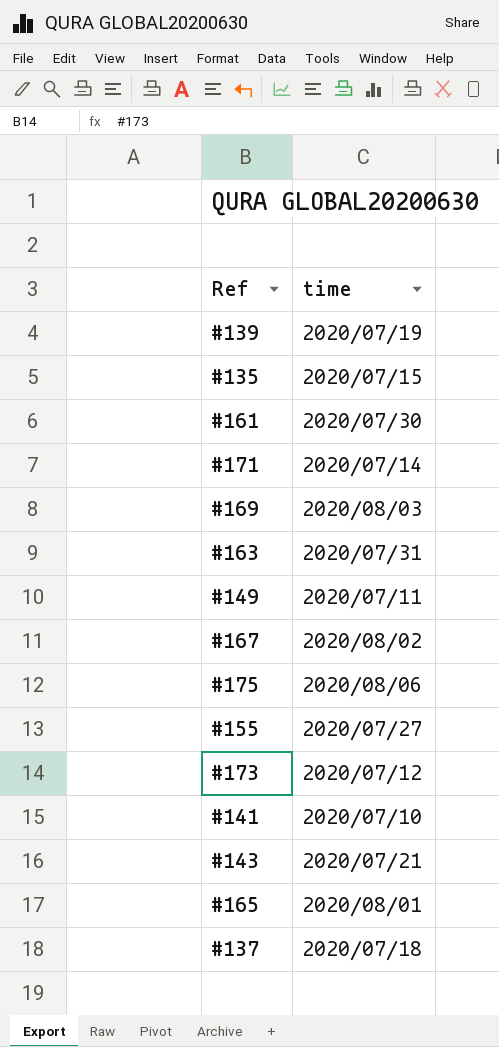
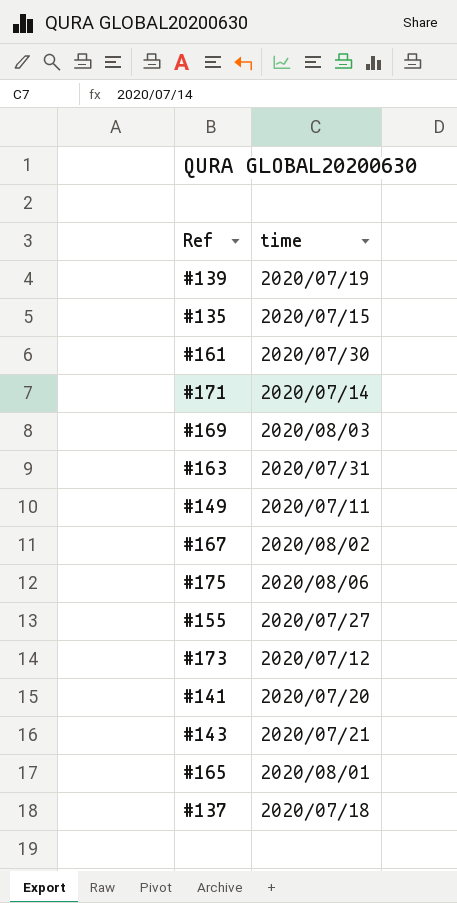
#141 | time: 2020/07/10 -> 2020/07/20

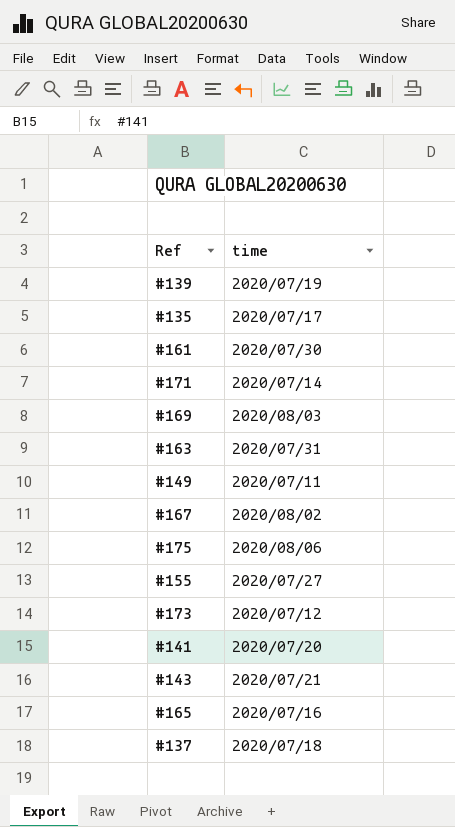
#135 | time: 2020/07/15 -> 2020/07/17
#165 | time: 2020/08/01 -> 2020/07/16

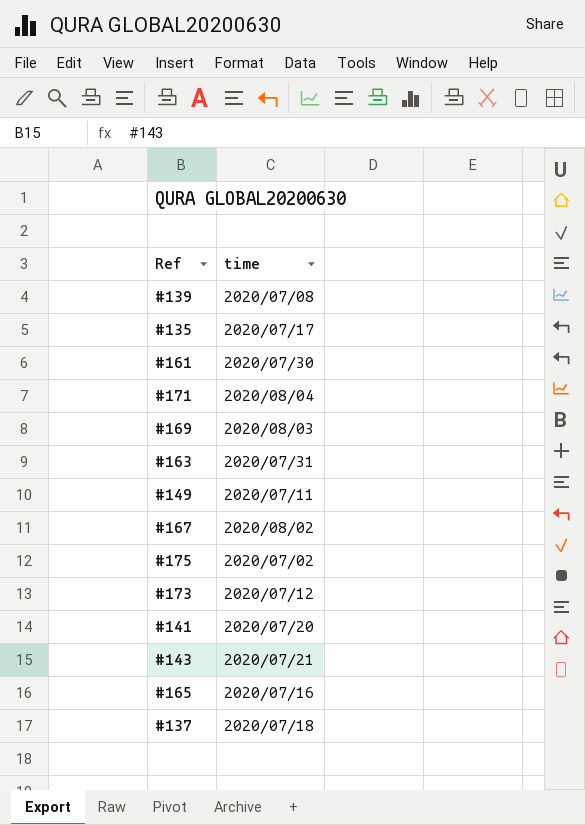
row #155: 2020/07/27 -> none
#139 | time: 2020/07/19 -> 2020/07/08
#171 | time: 2020/07/14 -> 2020/08/04
#175 | time: 2020/08/06 -> 2020/07/02

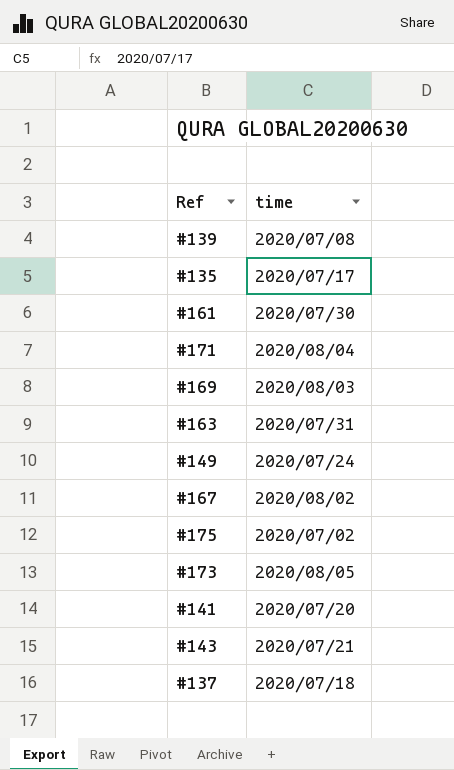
row #165: 2020/07/16 -> none
#149 | time: 2020/07/11 -> 2020/07/24
#173 | time: 2020/07/12 -> 2020/08/05

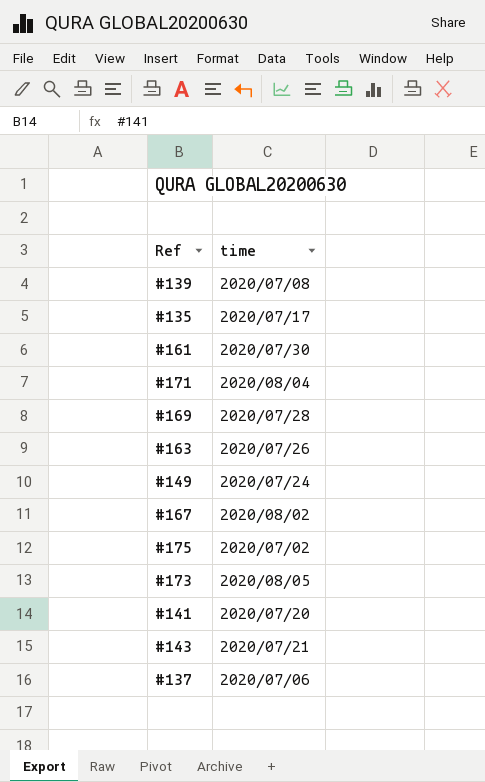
#169 | time: 2020/08/03 -> 2020/07/28
#163 | time: 2020/07/31 -> 2020/07/26
#137 | time: 2020/07/18 -> 2020/07/06

